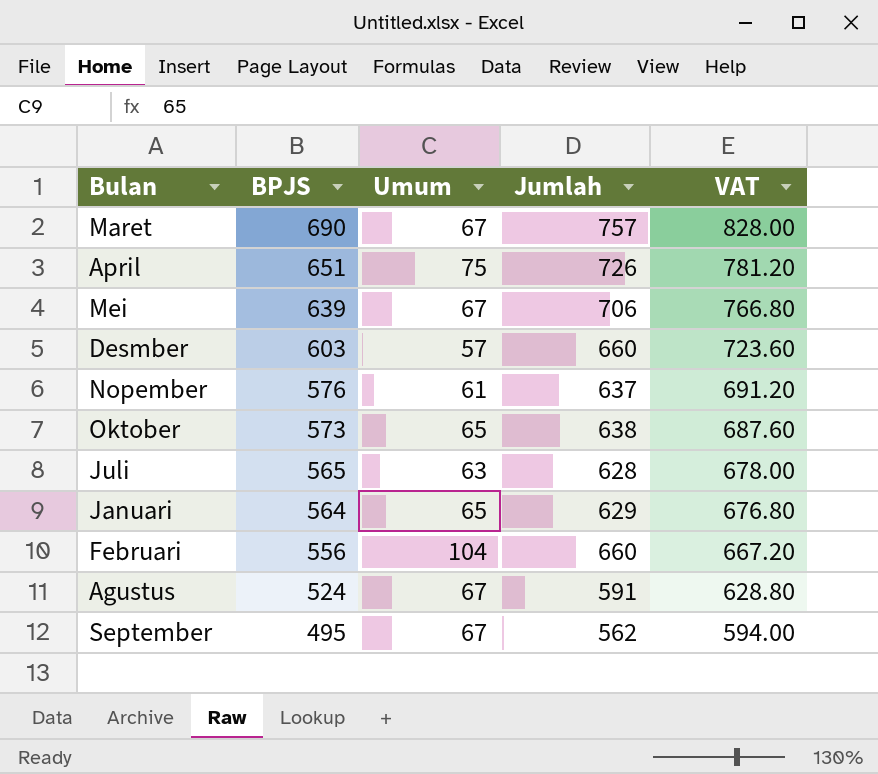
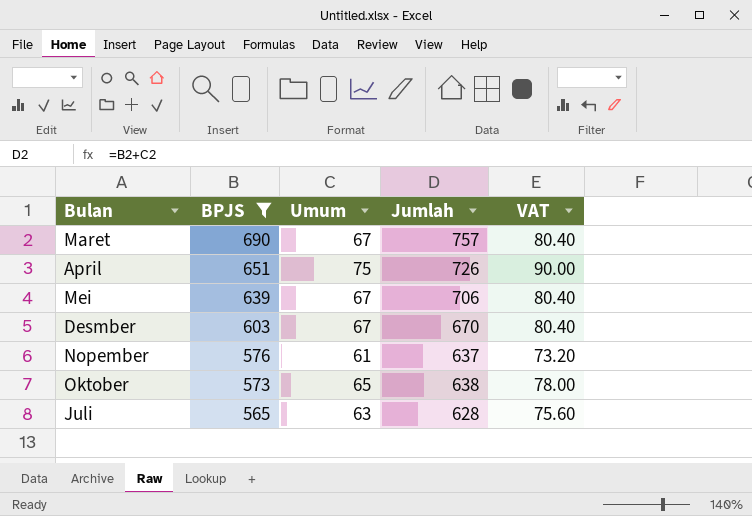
filter: none -> BPJS >= 565
column VAT | formula: [BPJS] * 1.2 -> [Umum] * 1.2
Desmber | Umum: 57 -> 67
Desmber | Jumlah: 660 -> 670

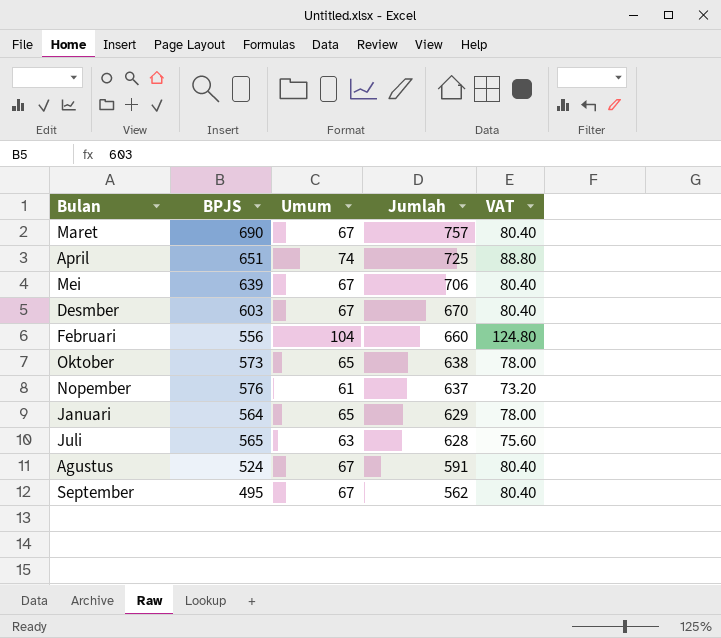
filter: BPJS >= 565 -> none
row order: BPJS descending -> Jumlah descending
April | Umum: 75 -> 74
April | Jumlah: 726 -> 725
April | VAT: 90.00 -> 88.80

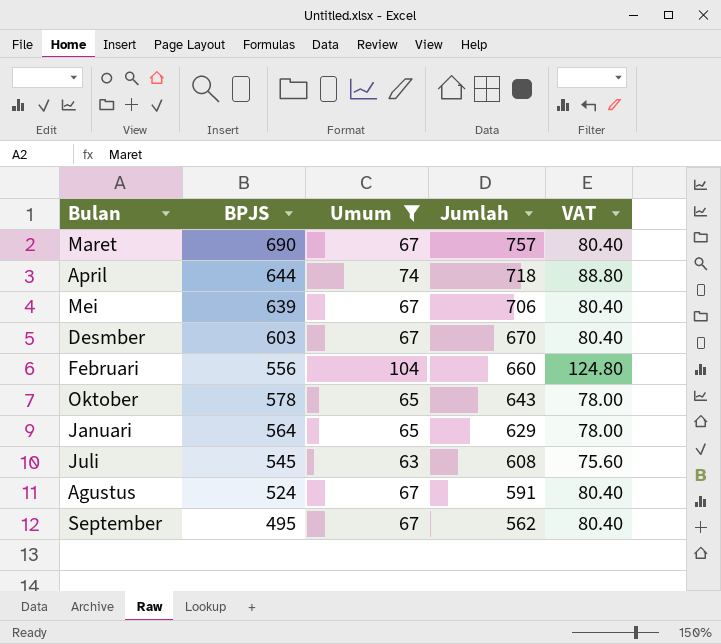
filter: none -> Umum != 61
April | BPJS: 651 -> 644
April | Jumlah: 725 -> 718
Oktober | BPJS: 573 -> 578
Oktober | Jumlah: 638 -> 643
Juli | BPJS: 565 -> 545
Juli | Jumlah: 628 -> 608

